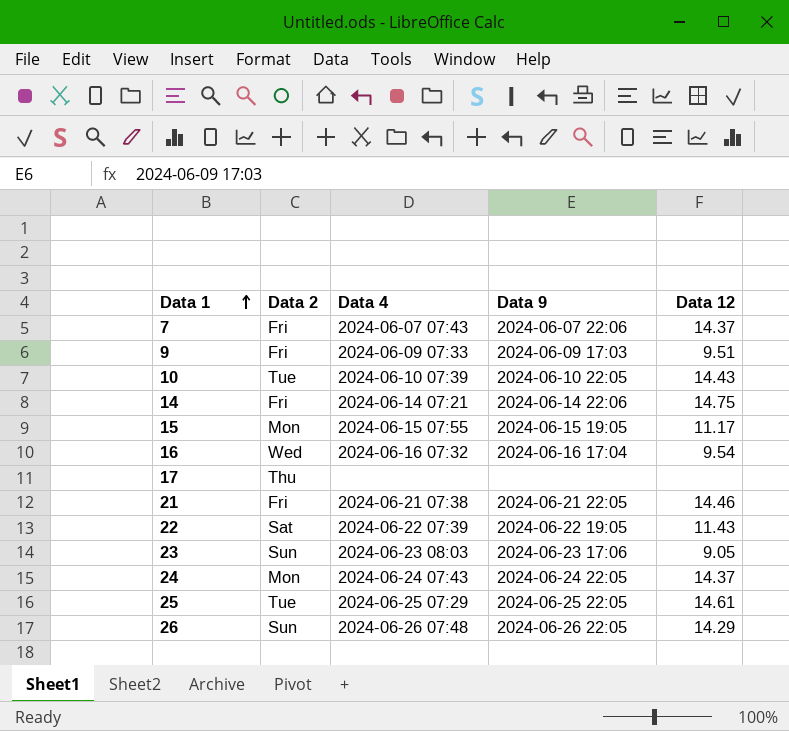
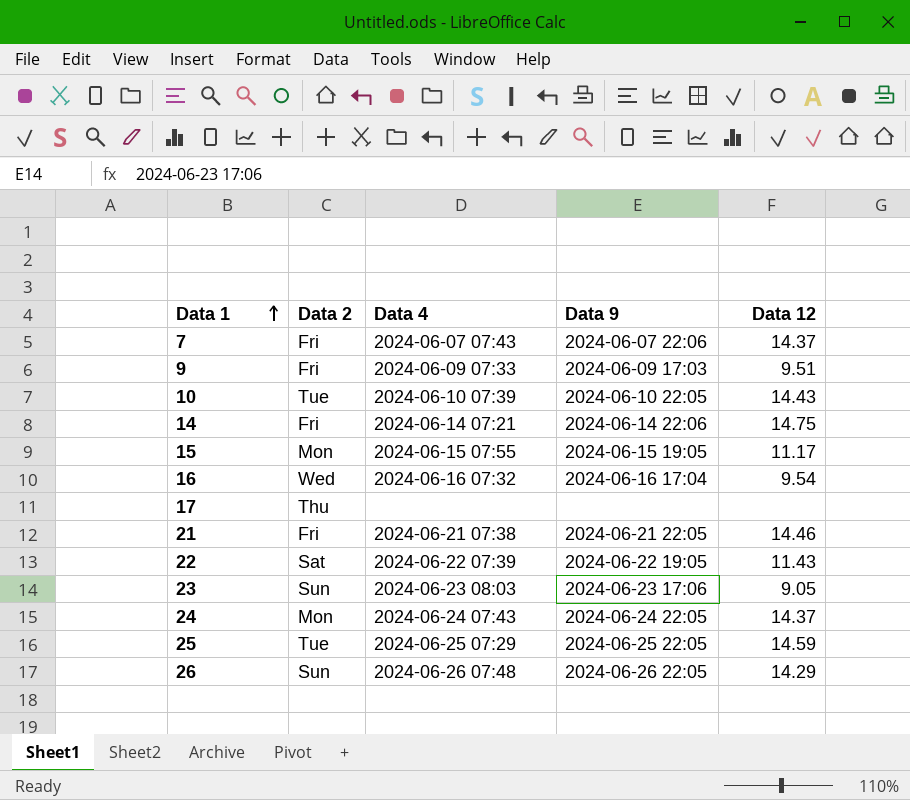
25 | Data 12: 14.61 -> 14.59

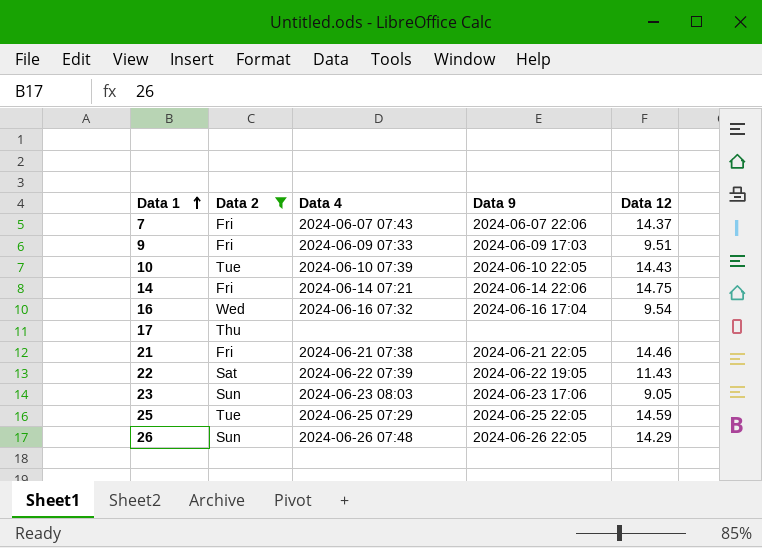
filter: none -> Data 2 != Mon

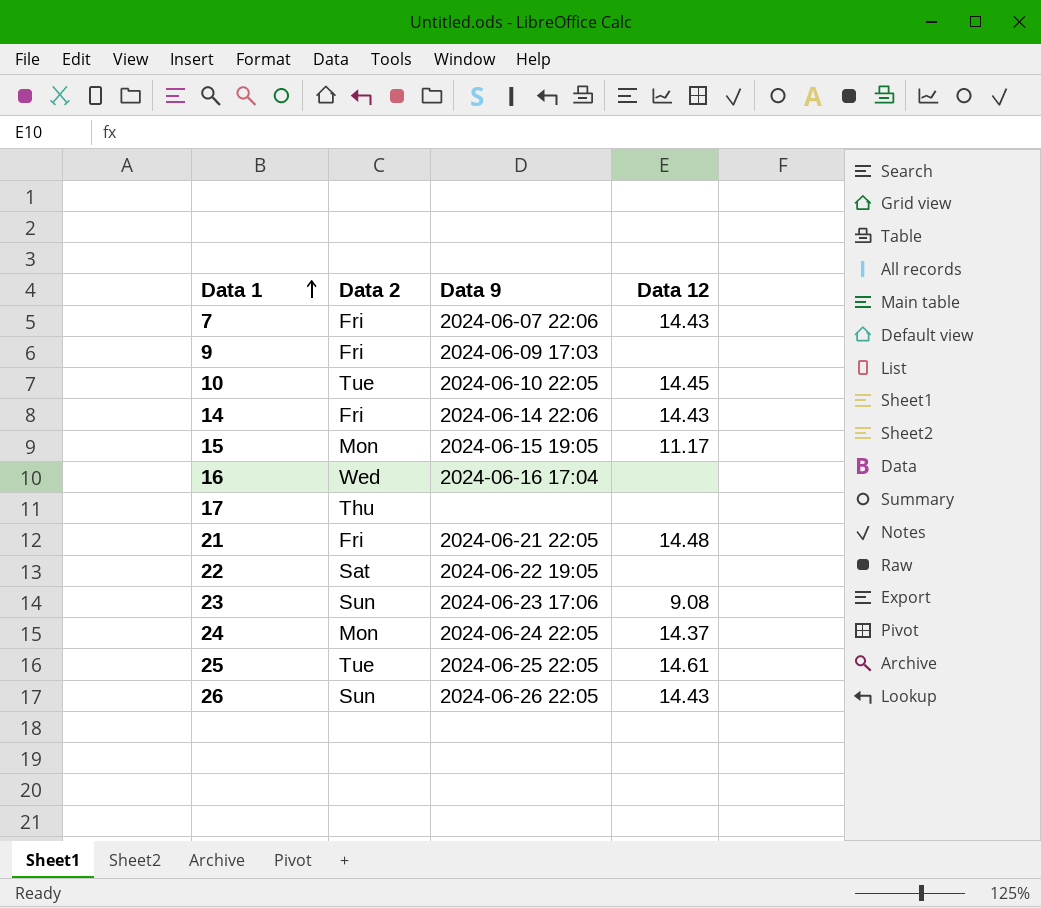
filter: Data 2 != Mon -> none
column Data 4 | position: 3 -> none
7 | Data 12: 14.37 -> 14.43
9 | Data 12: 9.51 -> none
10 | Data 12: 14.43 -> 14.45
14 | Data 12: 14.75 -> 14.43
16 | Data 12: 9.54 -> none
21 | Data 12: 14.46 -> 14.48
22 | Data 12: 11.43 -> none
23 | Data 12: 9.05 -> 9.08
25 | Data 12: 14.59 -> 14.61
26 | Data 12: 14.29 -> 14.43

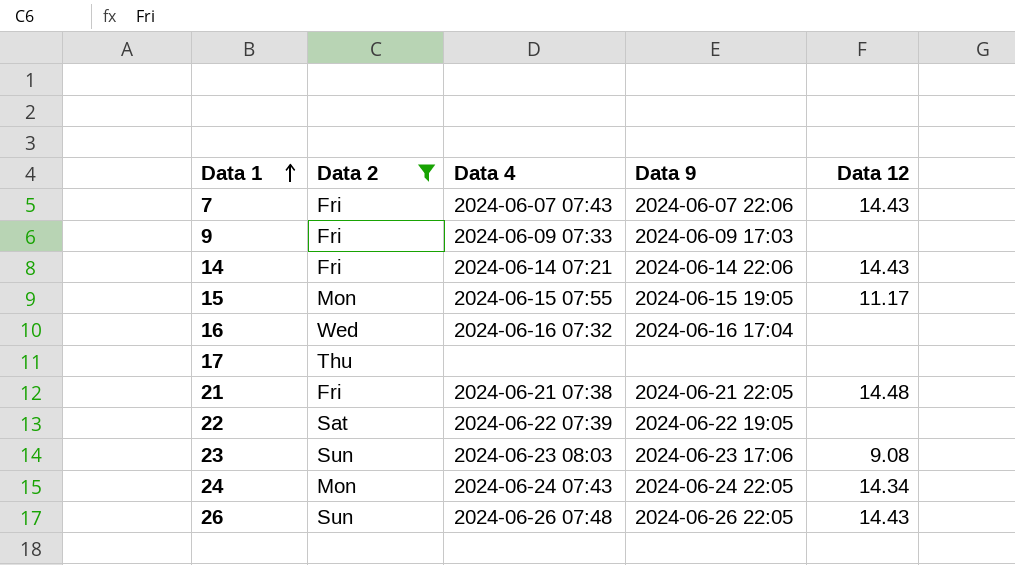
filter: none -> Data 2 != Tue
column Data 4 | position: none -> 3
24 | Data 12: 14.37 -> 14.34

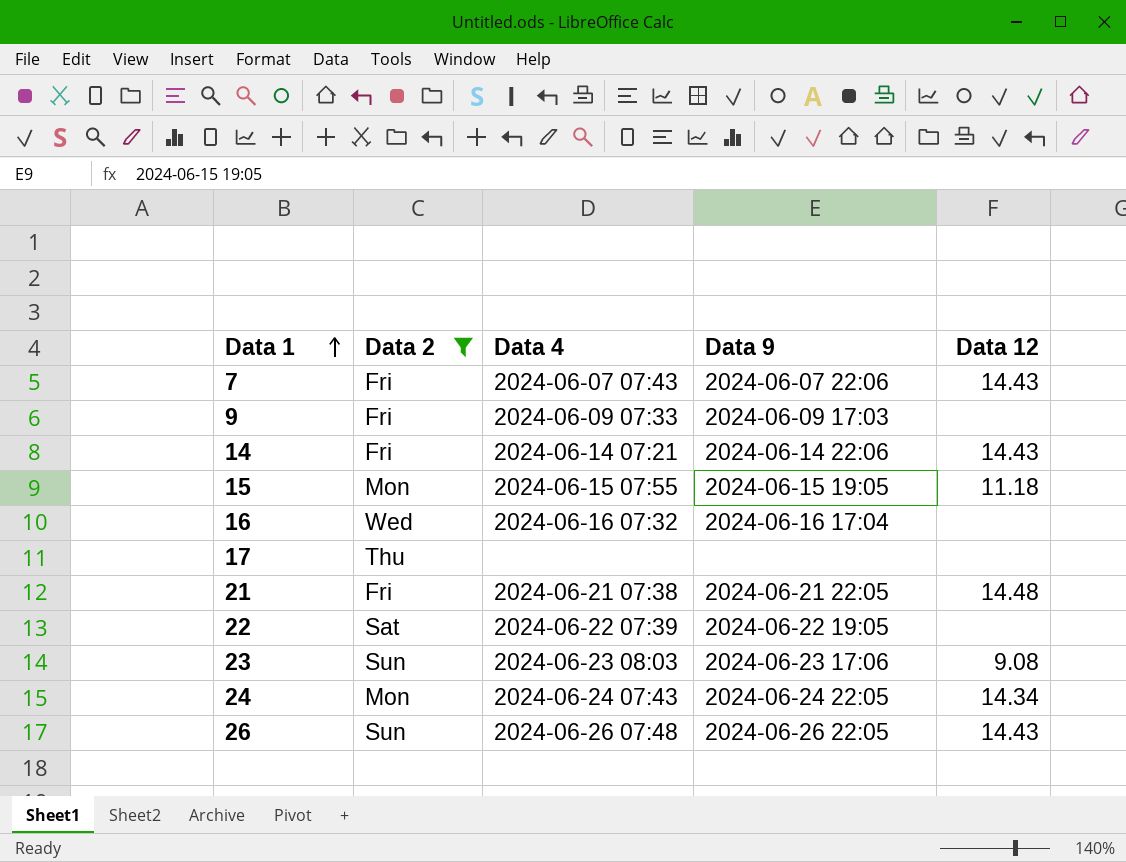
15 | Data 12: 11.17 -> 11.18

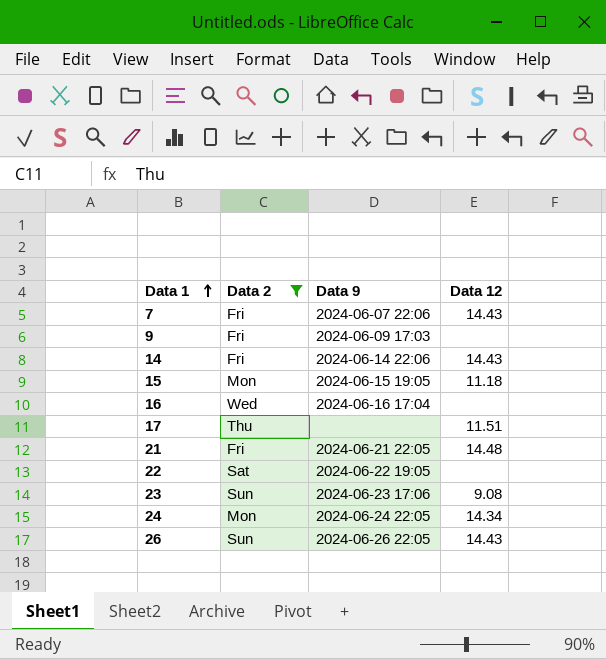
column Data 4 | position: 3 -> none
17 | Data 12: none -> 11.51

